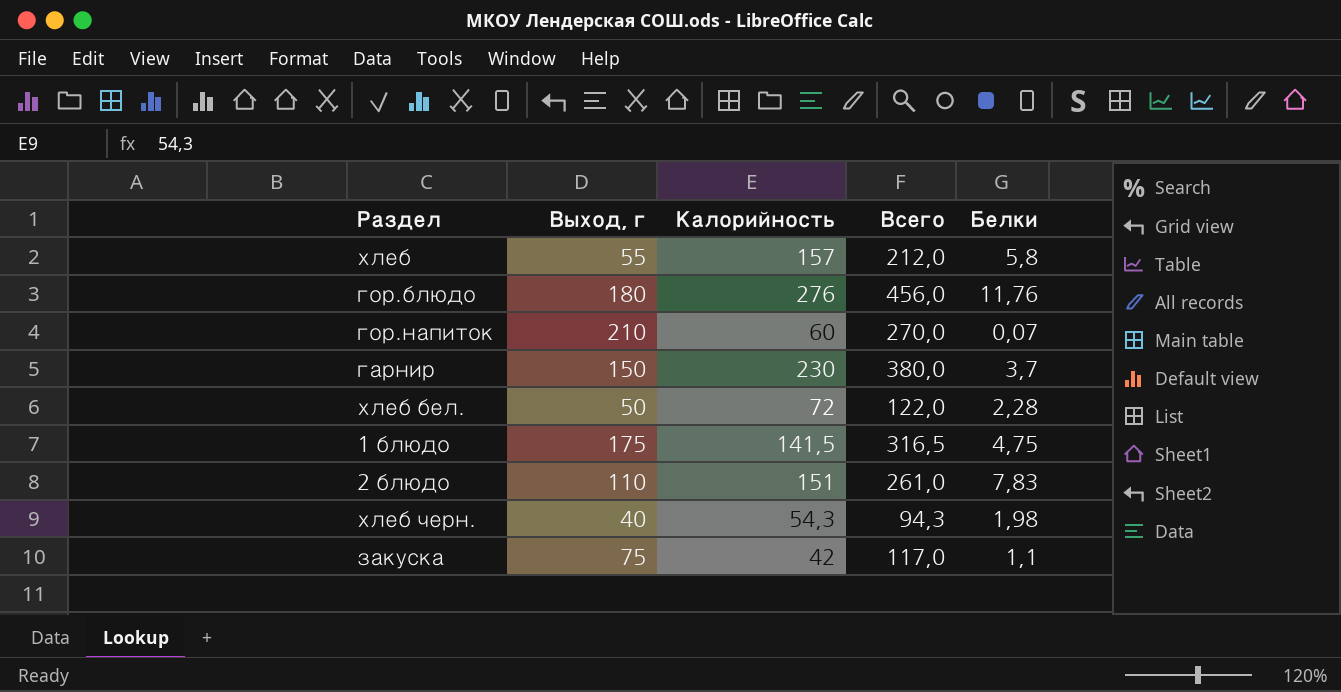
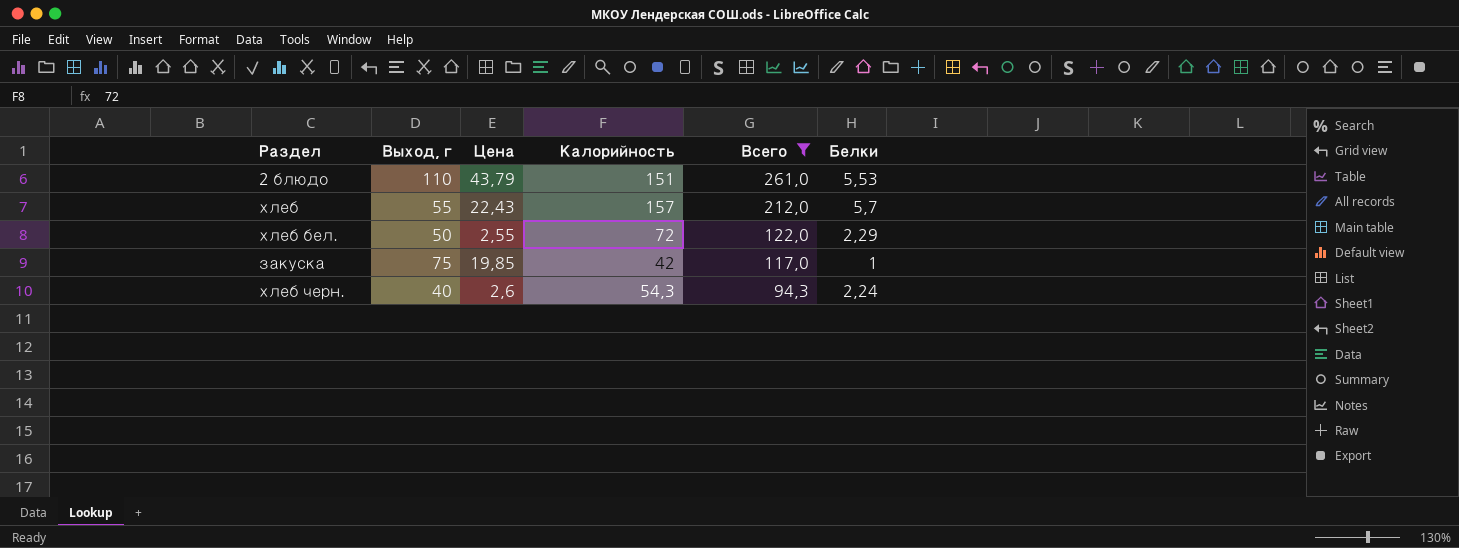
filter: none -> Всего <= 261,0
row order: none -> Всего descending
column Цена | position: none -> 3
2 блюдо | Белки: 7,83 -> 5,53
хлеб | Белки: 5,8 -> 5,7
хлеб бел. | Белки: 2,28 -> 2,29
закуска | Белки: 1,1 -> 1
хлеб черн. | Белки: 1,98 -> 2,24

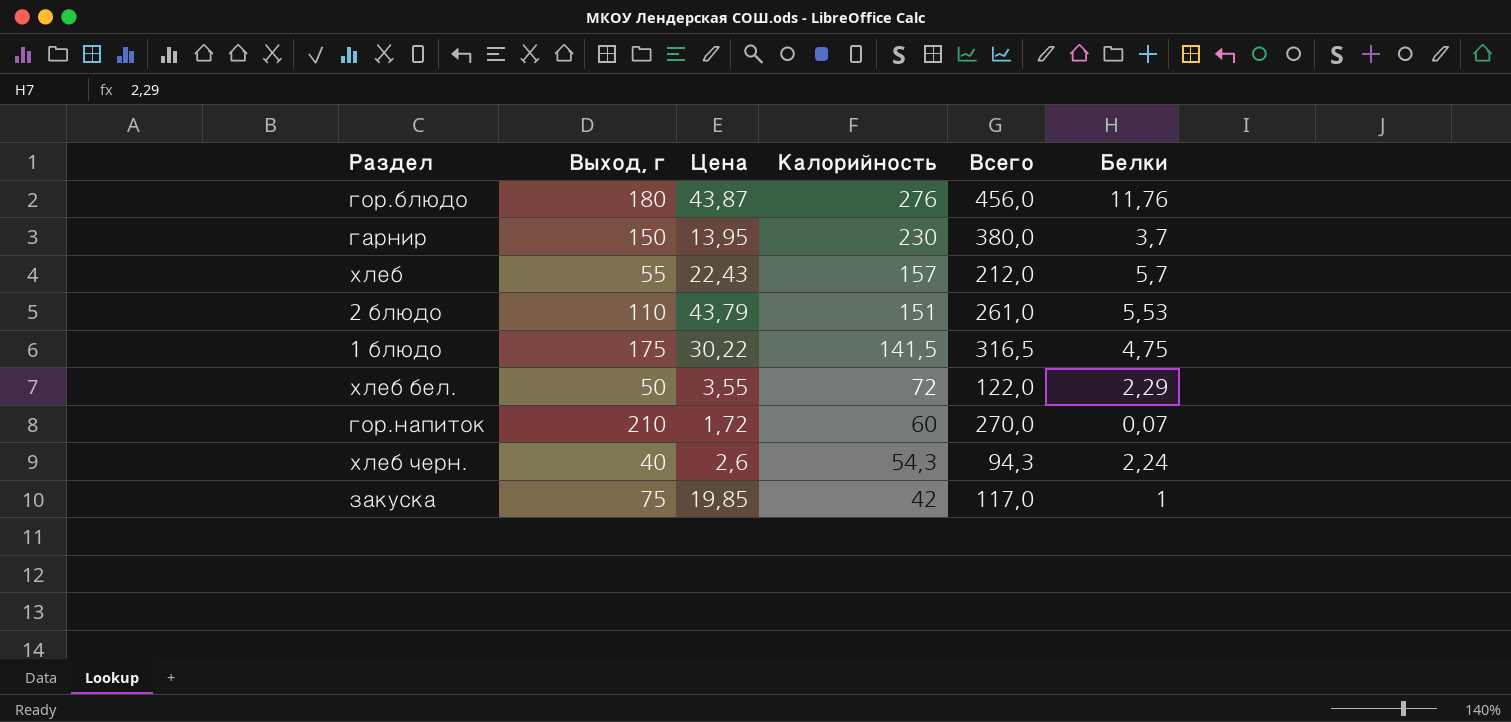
filter: Всего <= 261,0 -> none
row order: Всего descending -> Калорийность descending
хлеб бел. | Цена: 2,55 -> 3,55

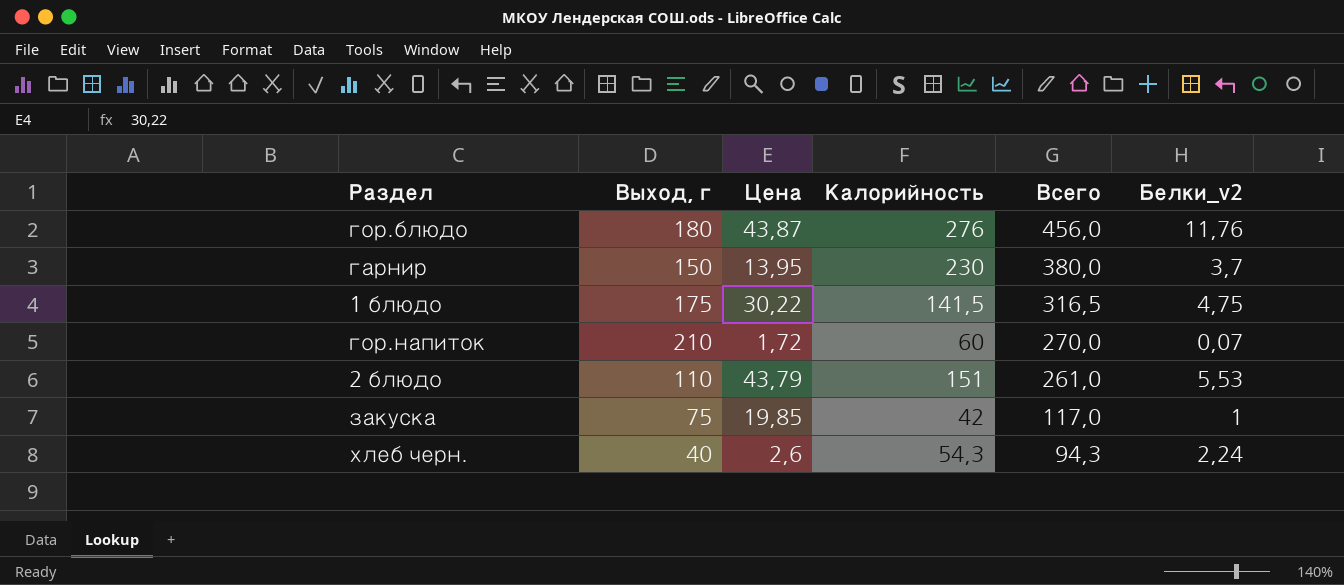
row order: Калорийность descending -> Всего descending
column name: Белки -> Белки_v2
row хлеб: 55 | 22,43 | 157 | 212,0 | 5,7 -> none
row хлеб бел.: 50 | 3,55 | 72 | 122,0 | 2,29 -> none

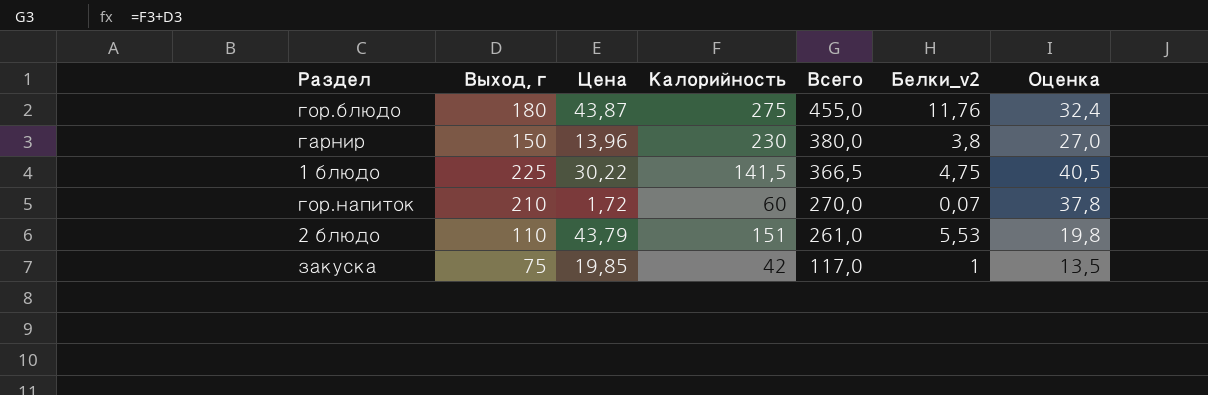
column Оценка | formula: none -> [Выход, г] * 0,18
row хлеб черн.: 40 | 2,6 | 54,3 | 94,3 | 2,24 -> none
гор.блюдо | Калорийность: 276 -> 275
гор.блюдо | Всего: 456,0 -> 455,0
гарнир | Цена: 13,95 -> 13,96
гарнир | Белки_v2: 3,7 -> 3,8
1 блюдо | Выход, г: 175 -> 225
1 блюдо | Всего: 316,5 -> 366,5

